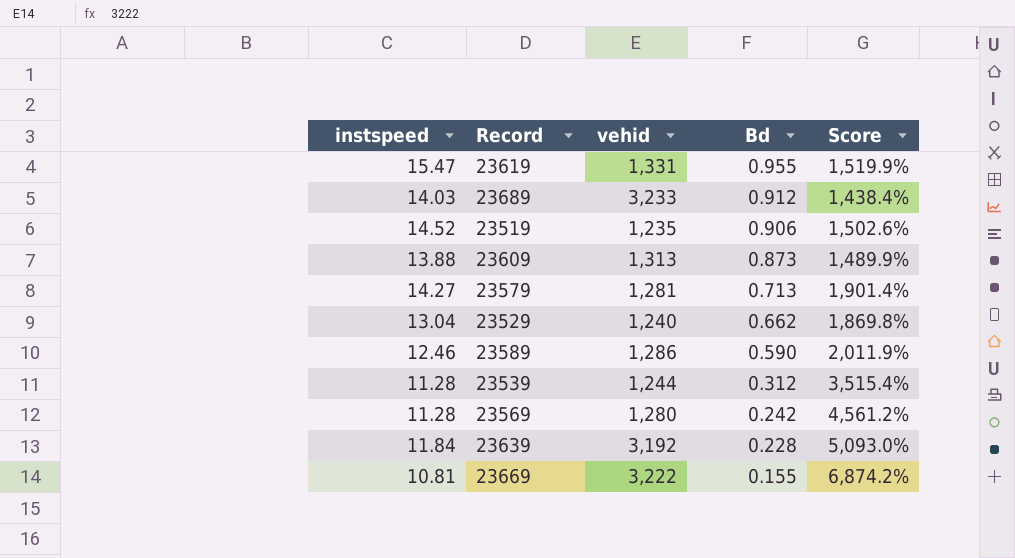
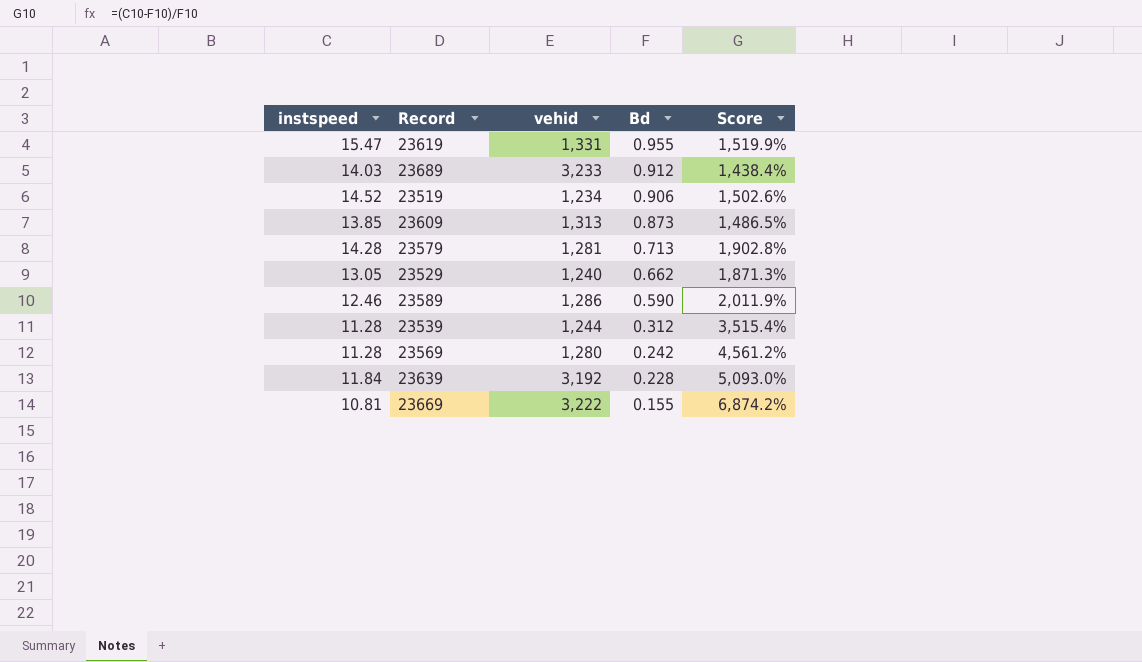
23519 | vehid: 1,235 -> 1,234
23609 | instspeed: 13.88 -> 13.85
23609 | Score: 1,489.9% -> 1,486.5%
23579 | instspeed: 14.27 -> 14.28
23579 | Score: 1,901.4% -> 1,902.8%
23529 | instspeed: 13.04 -> 13.05
23529 | Score: 1,869.8% -> 1,871.3%

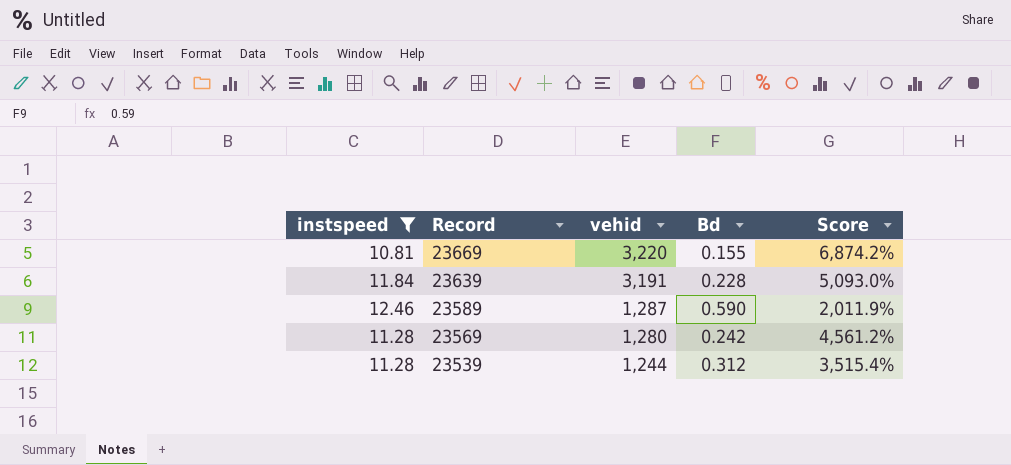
filter: none -> instspeed <= 12.46
row order: Bd descending -> Record descending
23669 | vehid: 3,222 -> 3,220
23639 | vehid: 3,192 -> 3,191
23589 | vehid: 1,286 -> 1,287

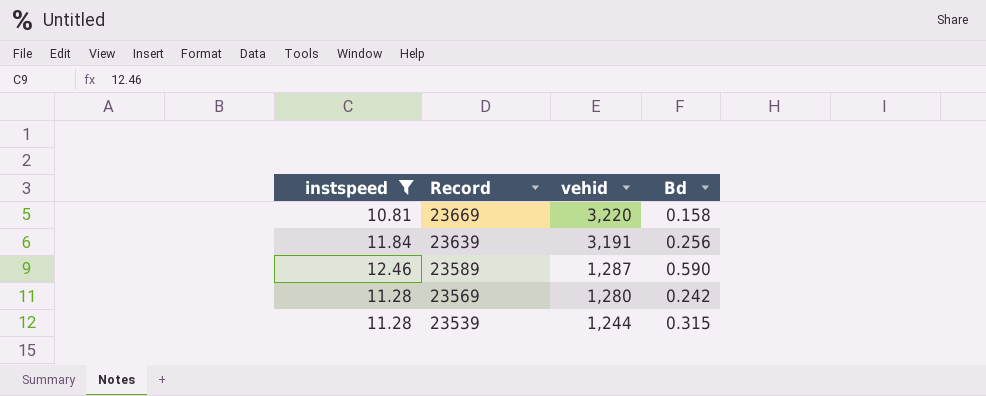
column Score | formula: ([instspeed] - [Bd]) / [Bd] -> none
23669 | Bd: 0.155 -> 0.158
23639 | Bd: 0.228 -> 0.256
23539 | Bd: 0.312 -> 0.315

